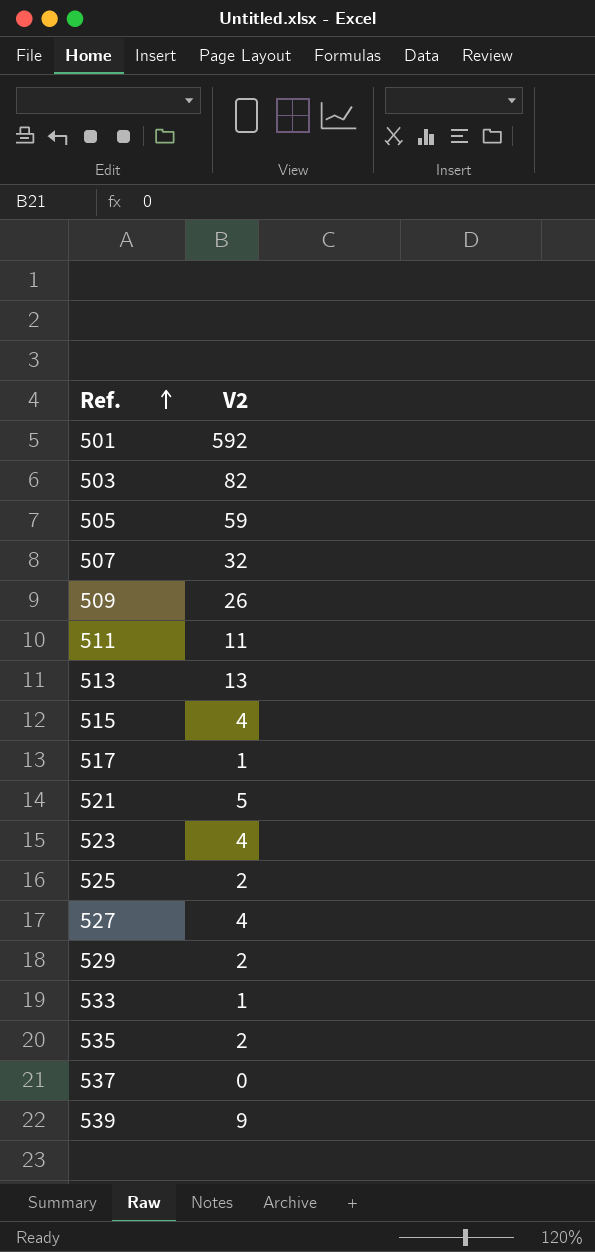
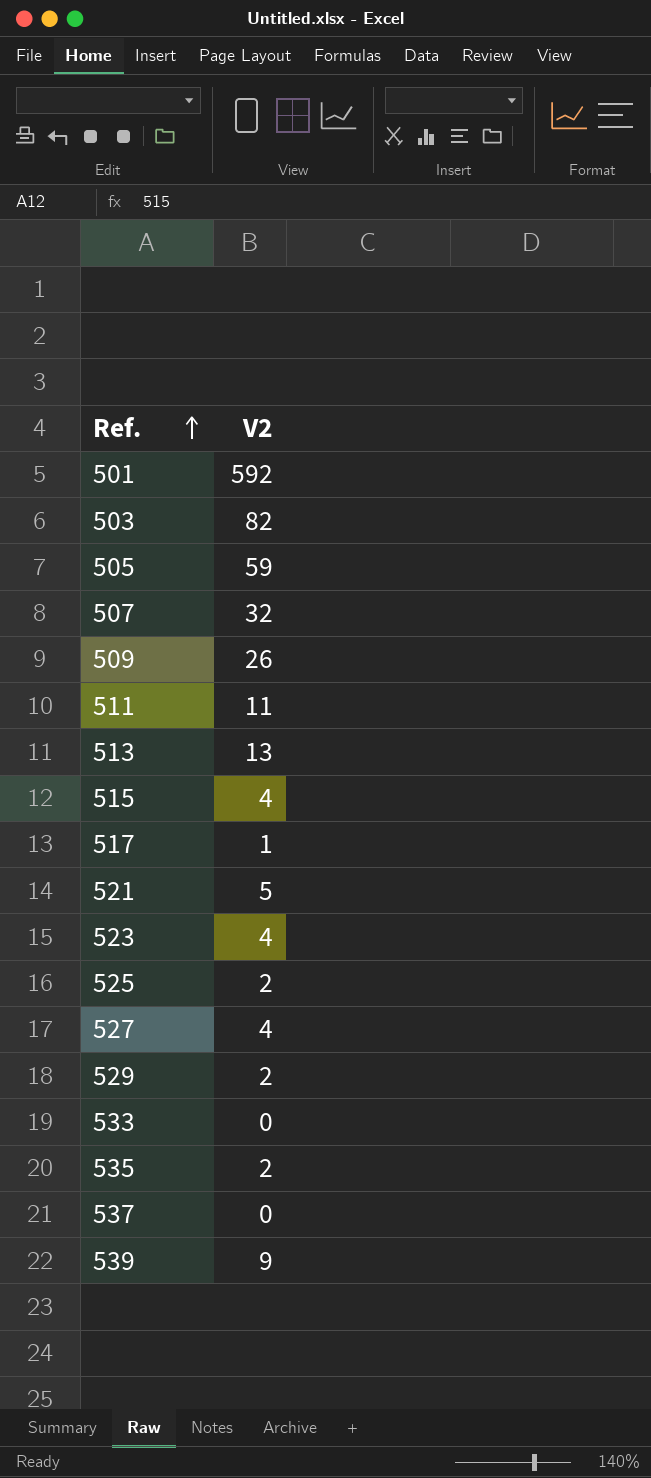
533 | V2: 1 -> 0

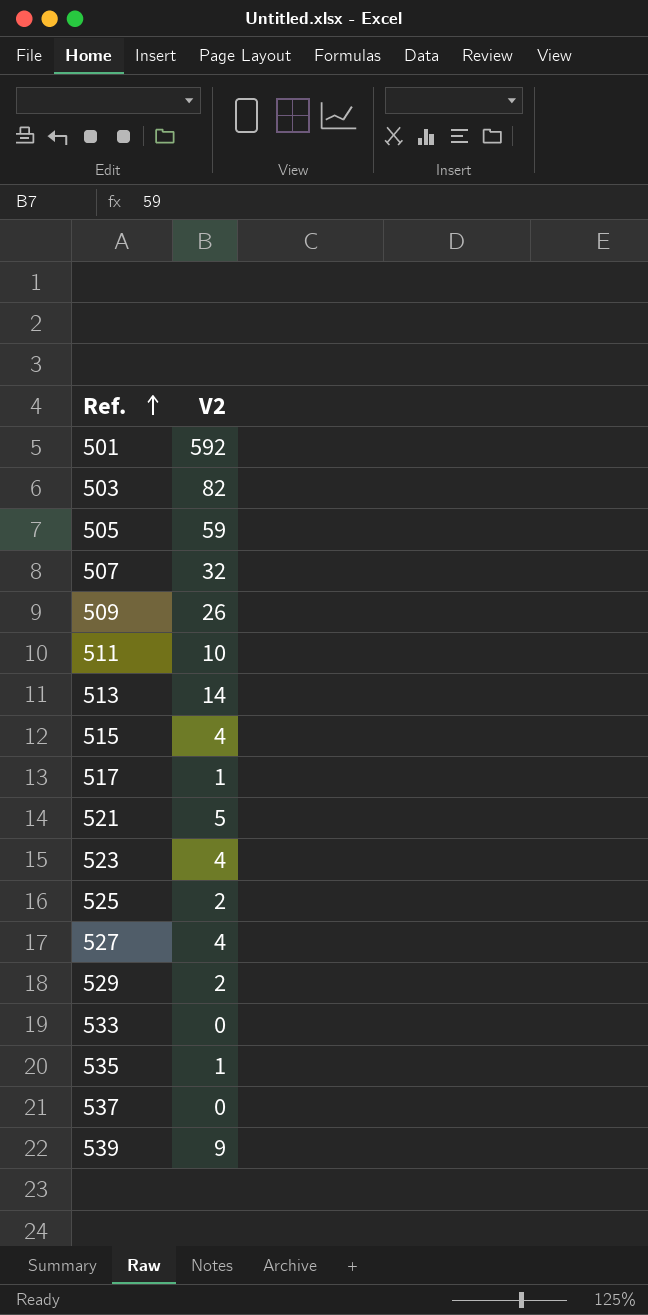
511 | V2: 11 -> 10
513 | V2: 13 -> 14
535 | V2: 2 -> 1

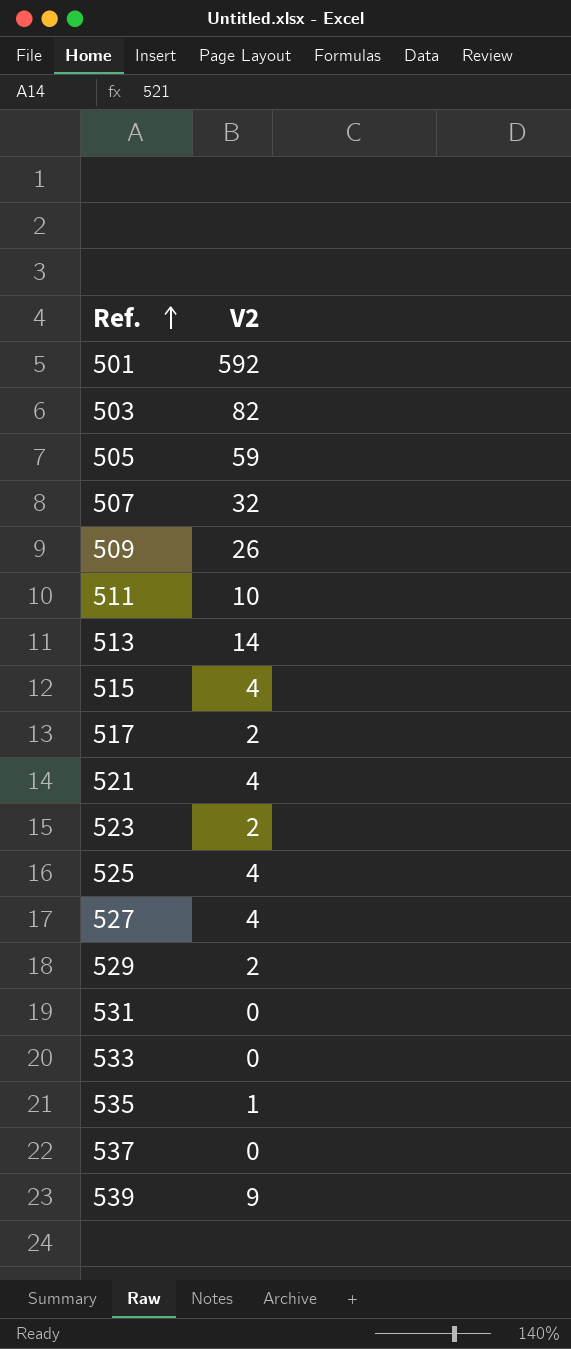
517 | V2: 1 -> 2
521 | V2: 5 -> 4
523 | V2: 4 -> 2
525 | V2: 2 -> 4
row 531: none -> 0

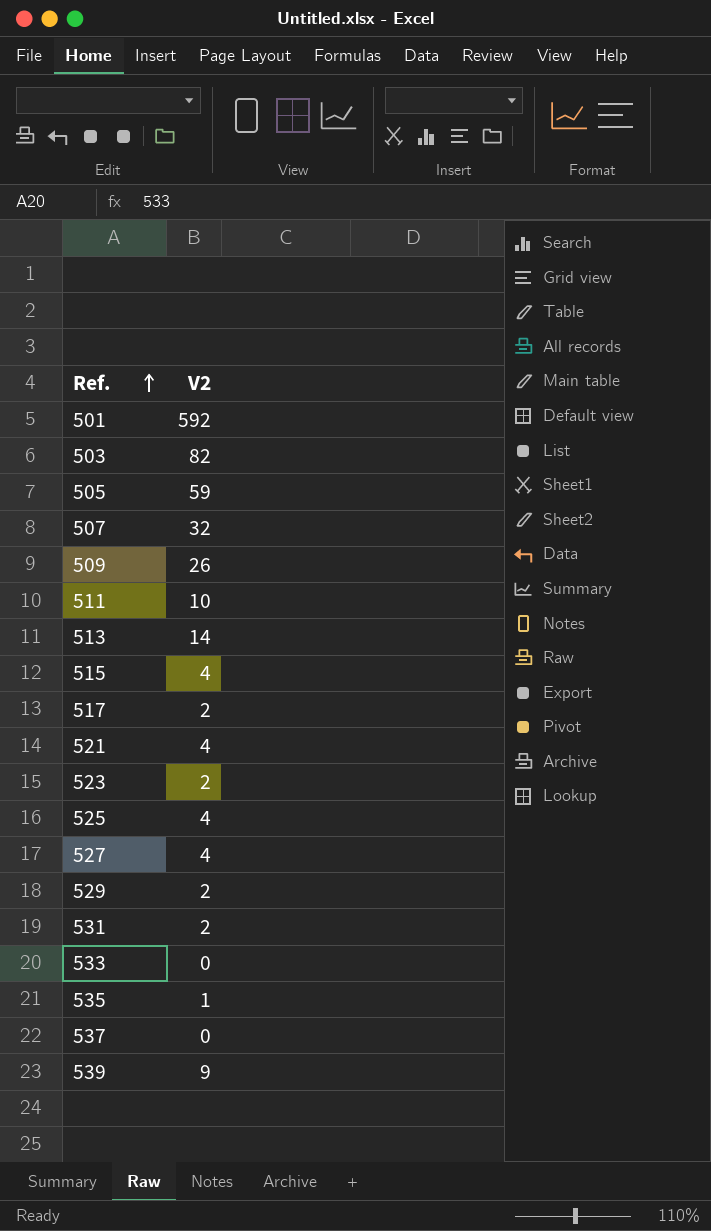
531 | V2: 0 -> 2

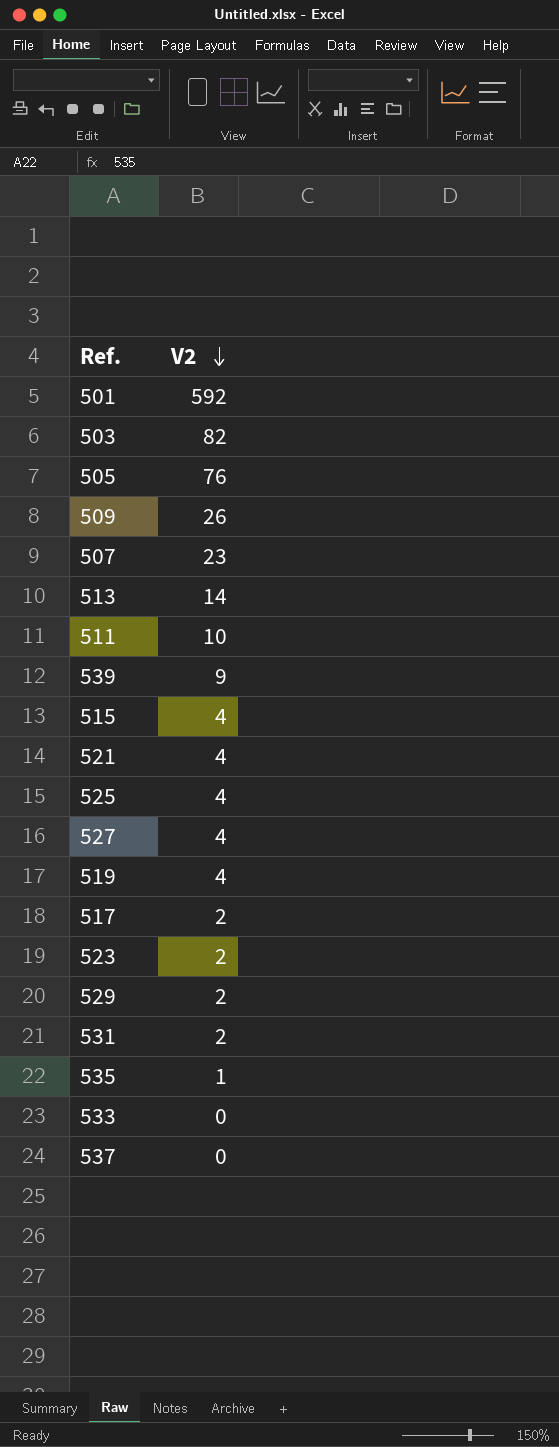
row order: Ref. ascending -> V2 descending
505 | V2: 59 -> 76
507 | V2: 32 -> 23
row 519: none -> 4

